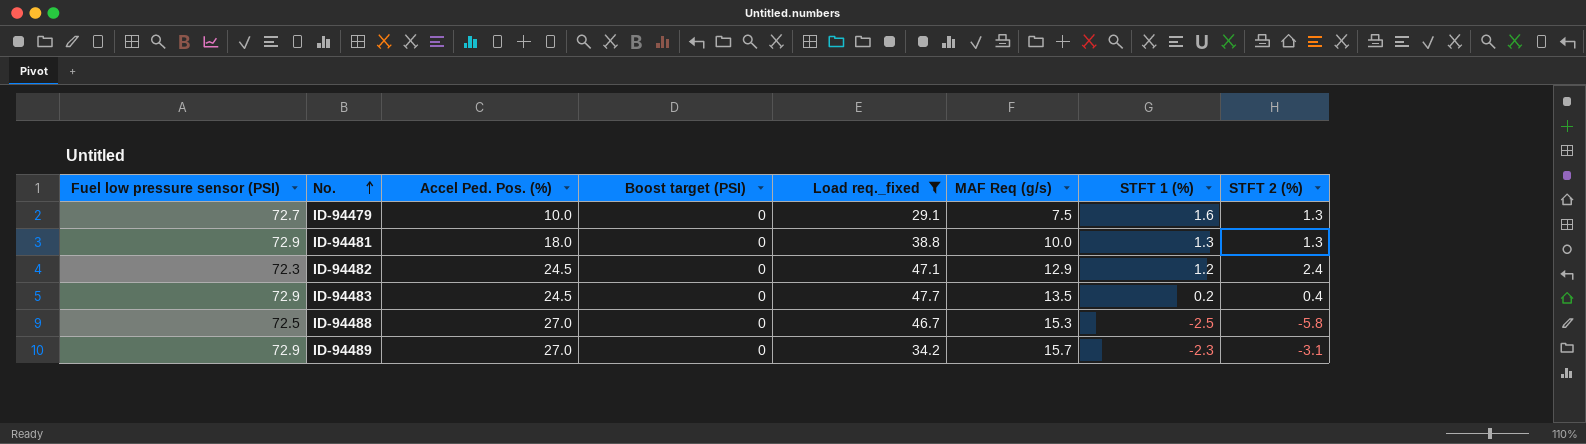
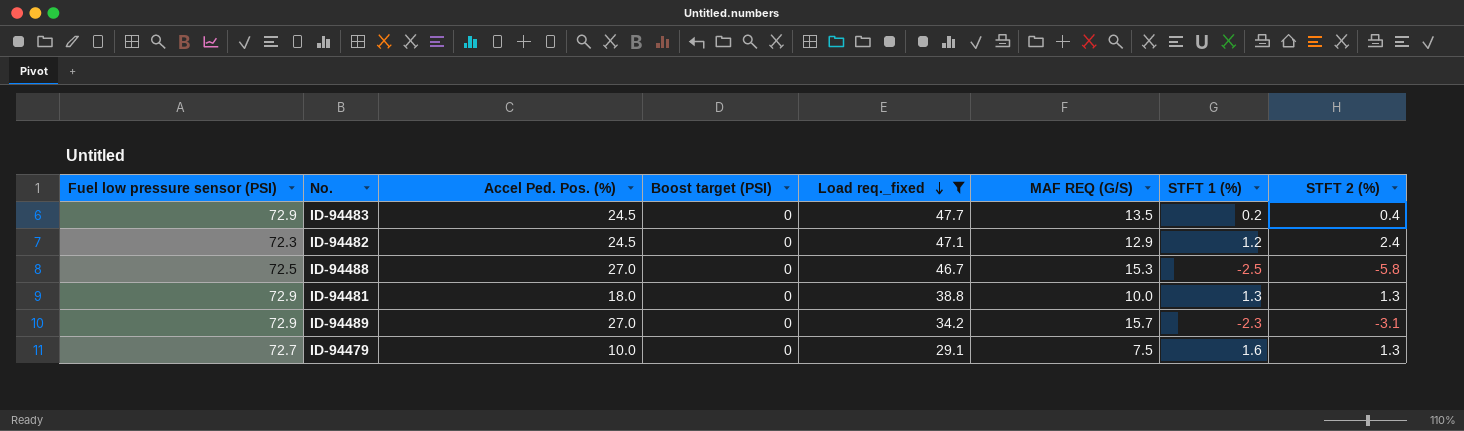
row order: No. ascending -> Load req._fixed descending
column name: MAF Req (g/s) -> MAF REQ (G/S)

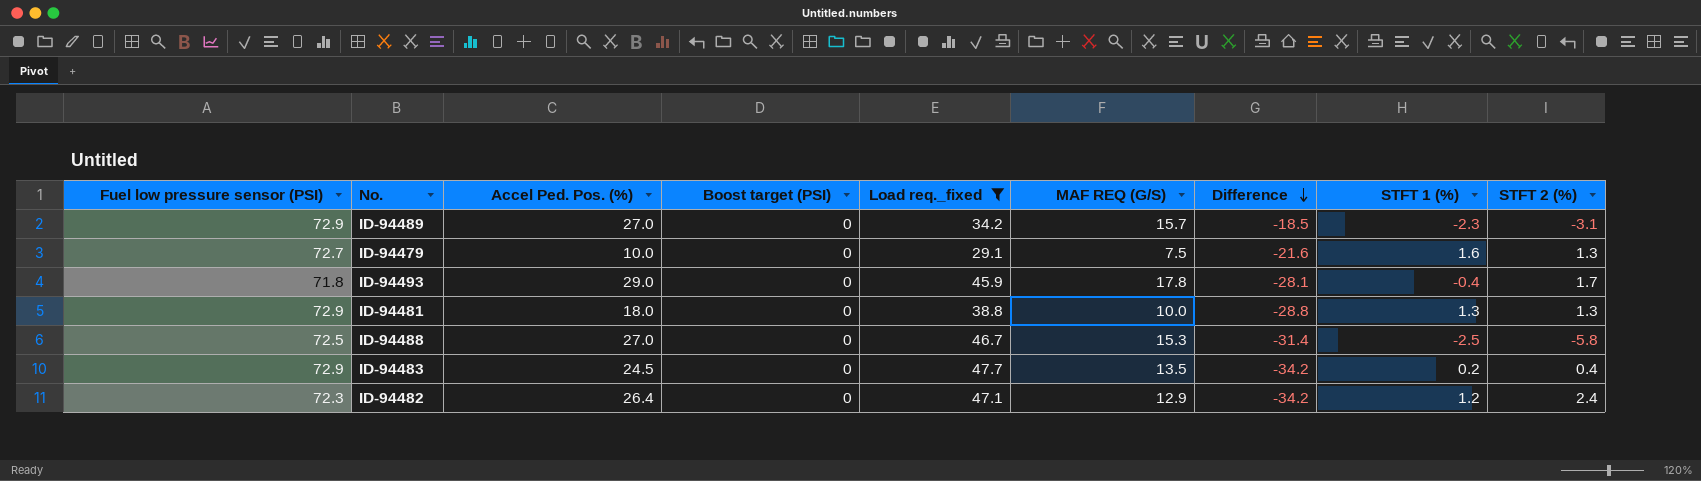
row order: Load req._fixed descending -> Difference descending
column Difference | formula: none -> [MAF REQ (G/S)] - [Load req._fixed]
row ID-94493: none -> 71.8 | 29.0 | 0 | 45.9 | 17.8 | -28.1 | -0.4 | 1.7
ID-94482 | Accel Ped. Pos. (%): 24.5 -> 26.4

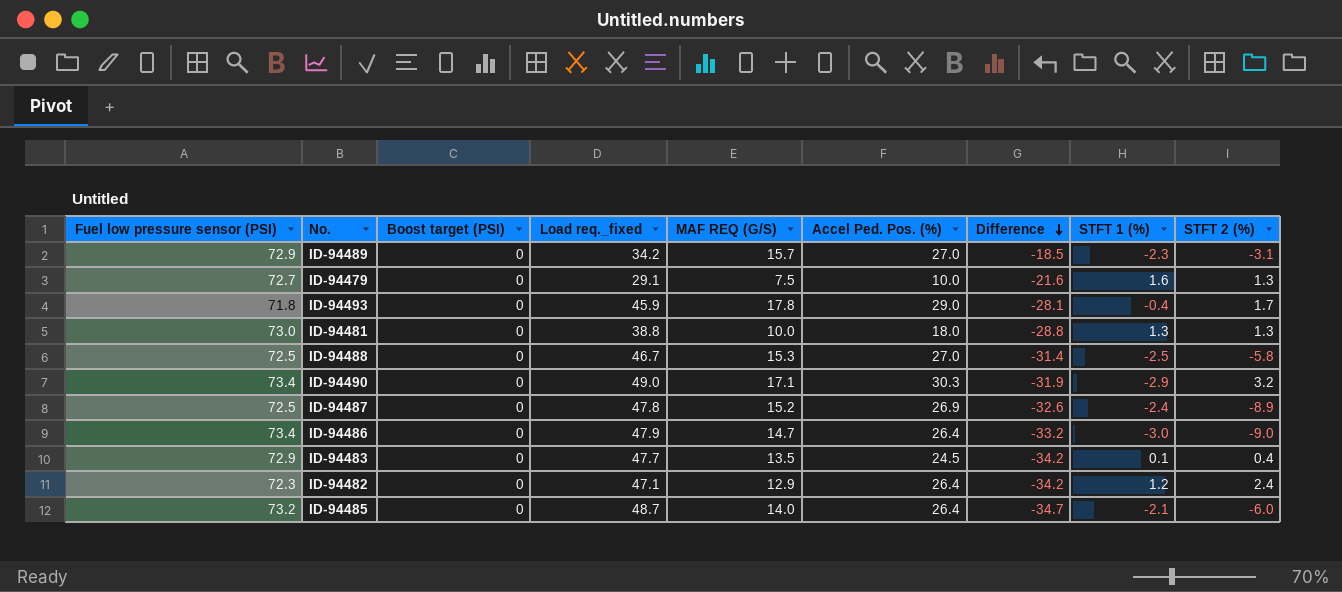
filter: Load req._fixed <= 47.7 -> none
column Accel Ped. Pos. (%) | position: 3 -> 6
ID-94481 | Fuel low pressure sensor (PSI): 72.9 -> 73.0
ID-94483 | STFT 1 (%): 0.2 -> 0.1

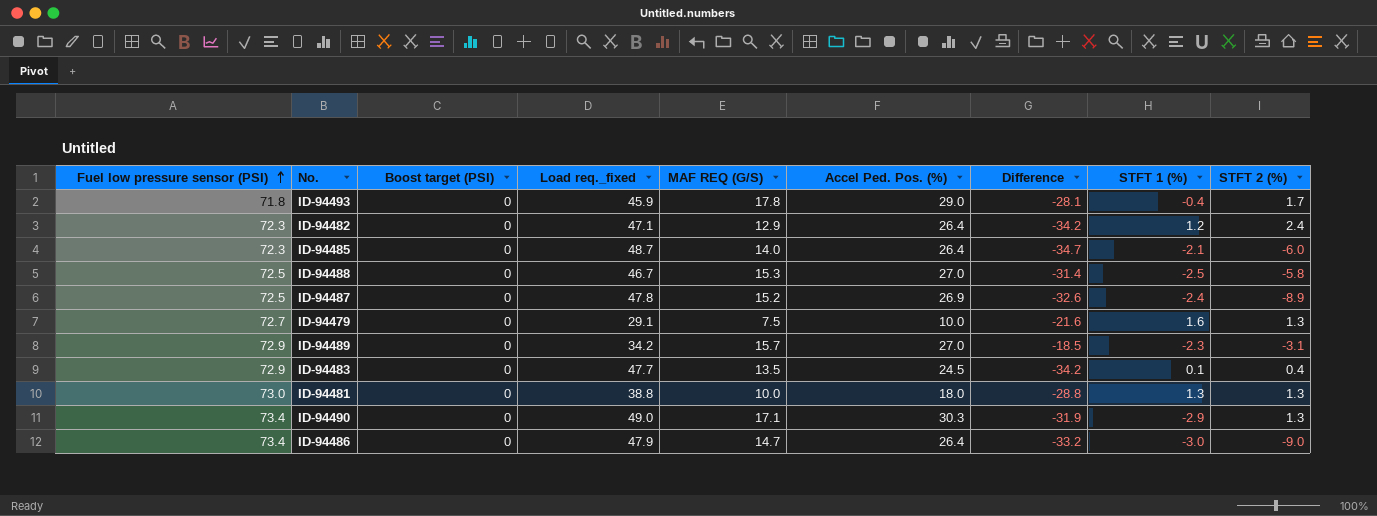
row order: Difference descending -> Fuel low pressure sensor (PSI) ascending
ID-94485 | Fuel low pressure sensor (PSI): 73.2 -> 72.3
ID-94490 | STFT 2 (%): 3.2 -> 1.3

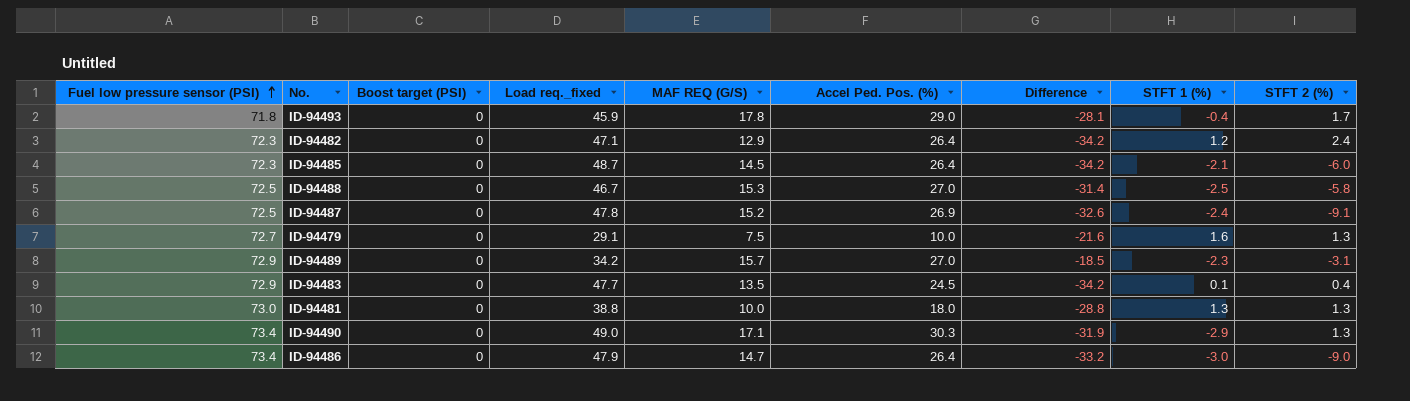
ID-94485 | MAF REQ (G/S): 14.0 -> 14.5
ID-94485 | Difference: -34.7 -> -34.2
ID-94487 | STFT 2 (%): -8.9 -> -9.1

